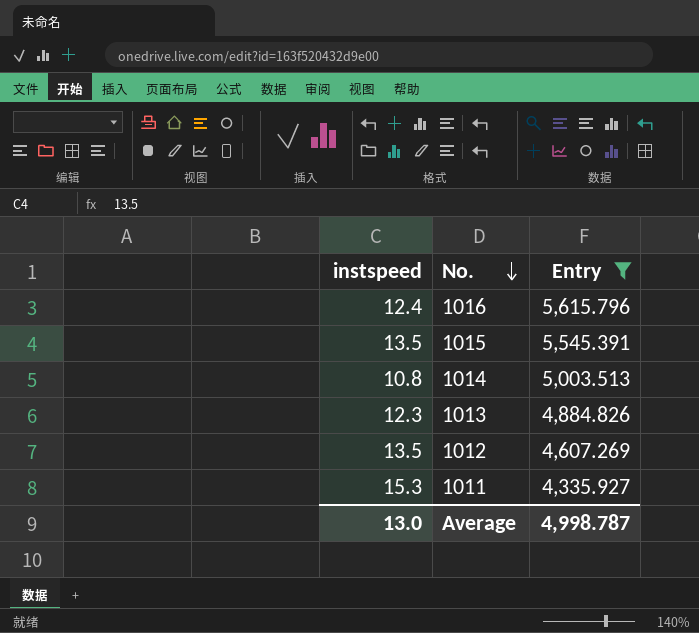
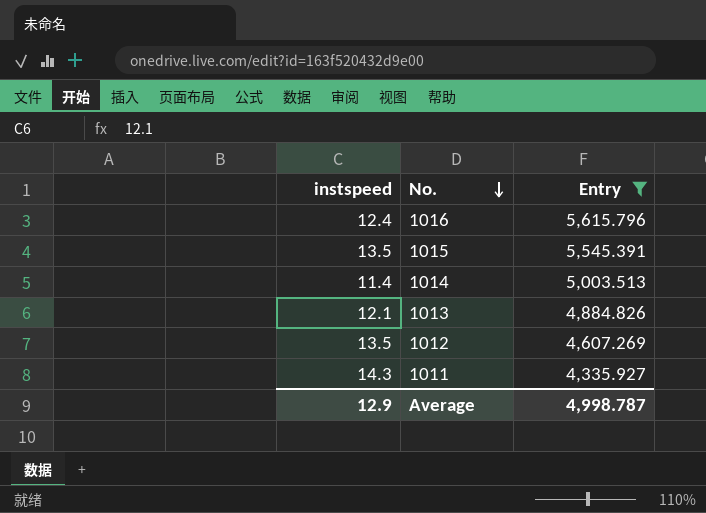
1014 | instspeed: 10.8 -> 11.4
1013 | instspeed: 12.3 -> 12.1
1011 | instspeed: 15.3 -> 14.3
Average | instspeed: 13.0 -> 12.9

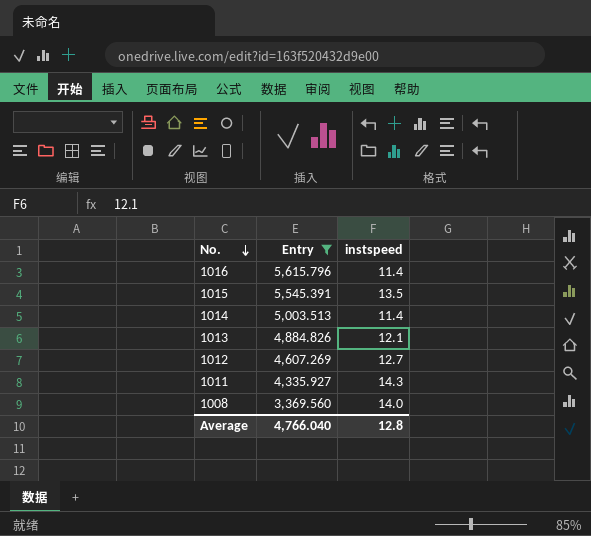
column instspeed | position: 1 -> 3
1016 | instspeed: 12.4 -> 11.4
1012 | instspeed: 13.5 -> 12.7
row 1008: none -> 3,369.560 | 14.0
Average | Entry: 4,998.787 -> 4,766.040
Average | instspeed: 12.9 -> 12.8

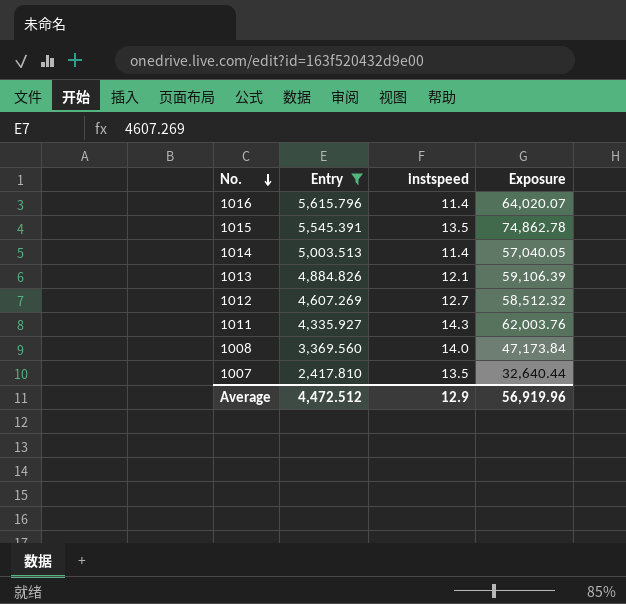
column Exposure | formula: none -> [Entry] * [instspeed]
row 1007: none -> 2,417.810 | 13.5 | 32,640.44
Average | Entry: 4,766.040 -> 4,472.512
Average | instspeed: 12.8 -> 12.9

